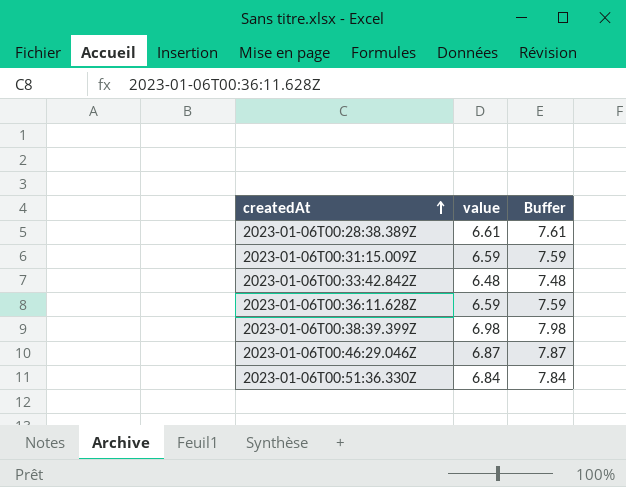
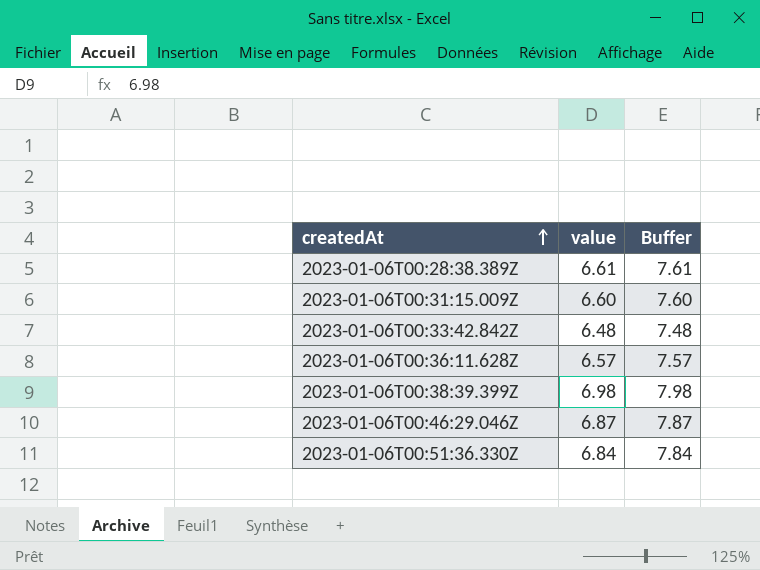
2023-01-06T00:31:15.009Z | value: 6.59 -> 6.60
2023-01-06T00:31:15.009Z | Buffer: 7.59 -> 7.60
2023-01-06T00:36:11.628Z | value: 6.59 -> 6.57
2023-01-06T00:36:11.628Z | Buffer: 7.59 -> 7.57

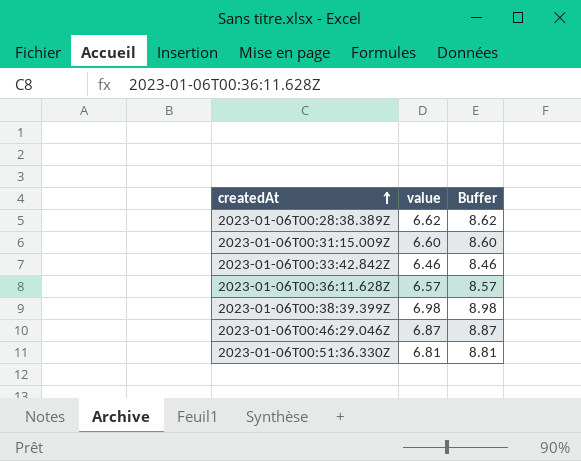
column Buffer | formula: [value] + 1 -> [value] + 2
2023-01-06T00:28:38.389Z | value: 6.61 -> 6.62
2023-01-06T00:33:42.842Z | value: 6.48 -> 6.46
2023-01-06T00:51:36.330Z | value: 6.84 -> 6.81

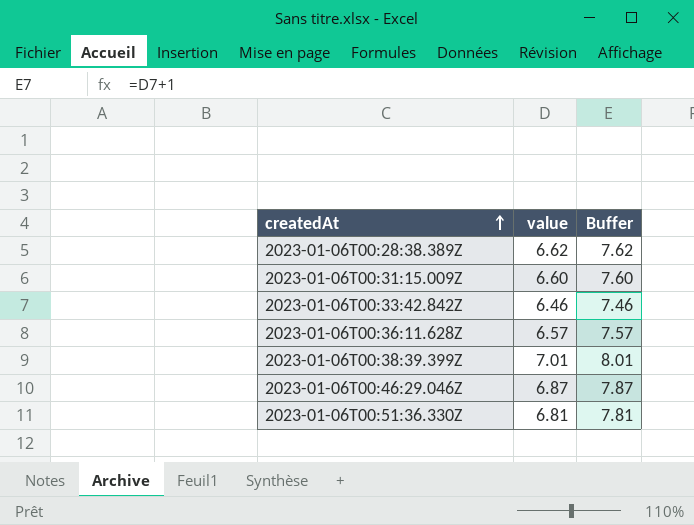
column Buffer | formula: [value] + 2 -> [value] + 1
2023-01-06T00:38:39.399Z | value: 6.98 -> 7.01

